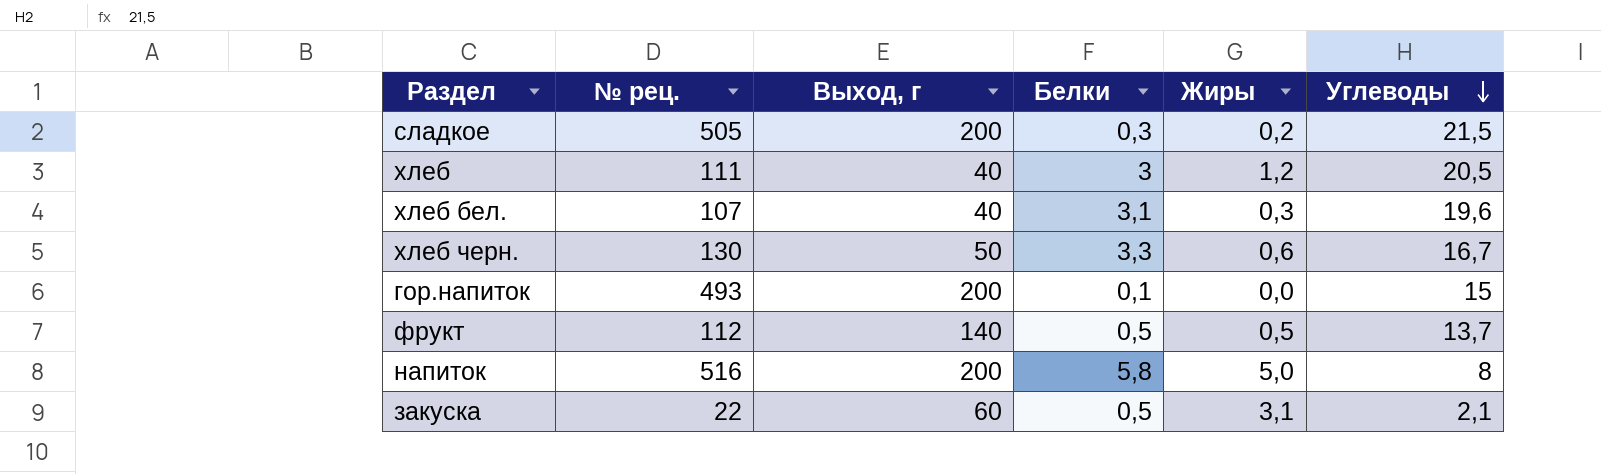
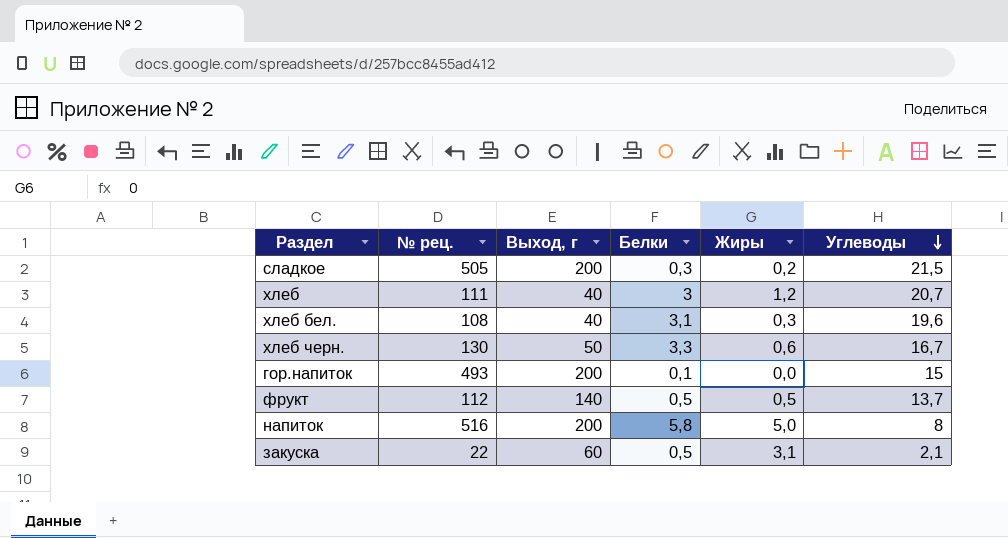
хлеб | Углеводы: 20,5 -> 20,7
хлеб бел. | № рец.: 107 -> 108

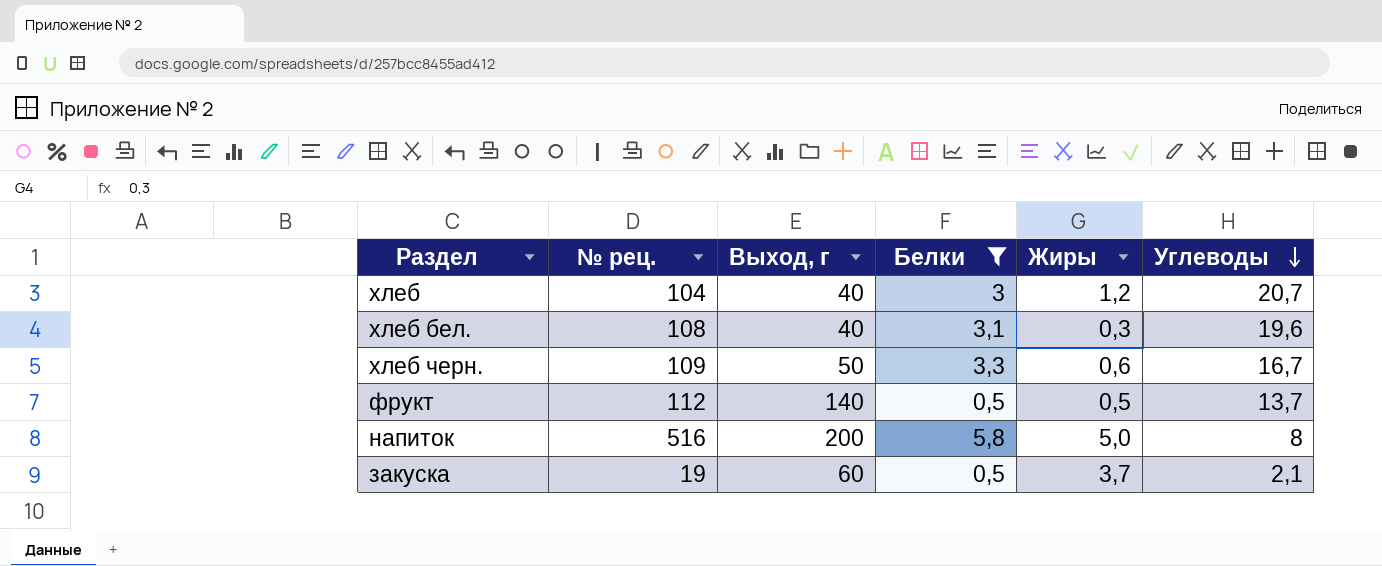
filter: none -> Белки >= 0,5
хлеб | № рец.: 111 -> 104
хлеб черн. | № рец.: 130 -> 109
закуска | № рец.: 22 -> 19
закуска | Жиры: 3,1 -> 3,7

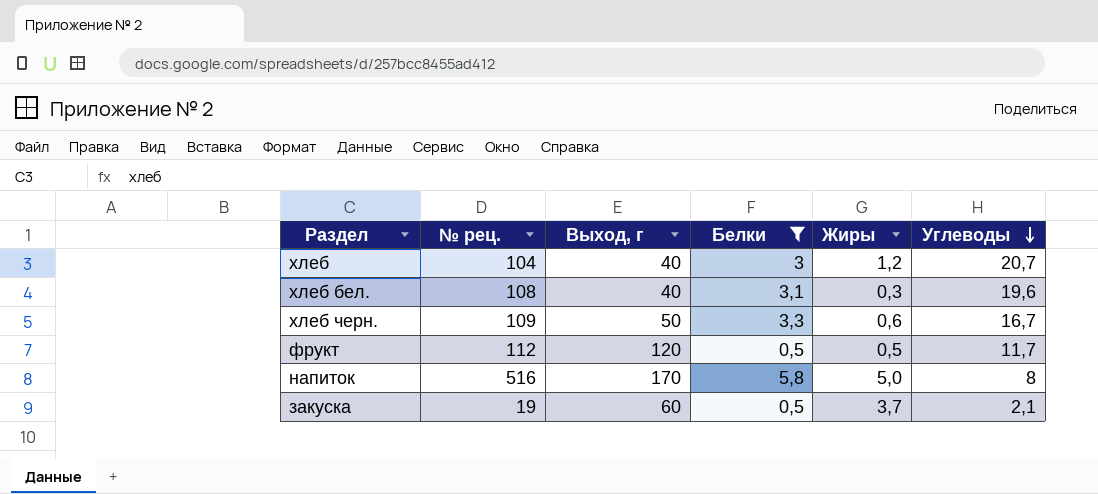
фрукт | Выход, г: 140 -> 120
фрукт | Углеводы: 13,7 -> 11,7
напиток | Выход, г: 200 -> 170

